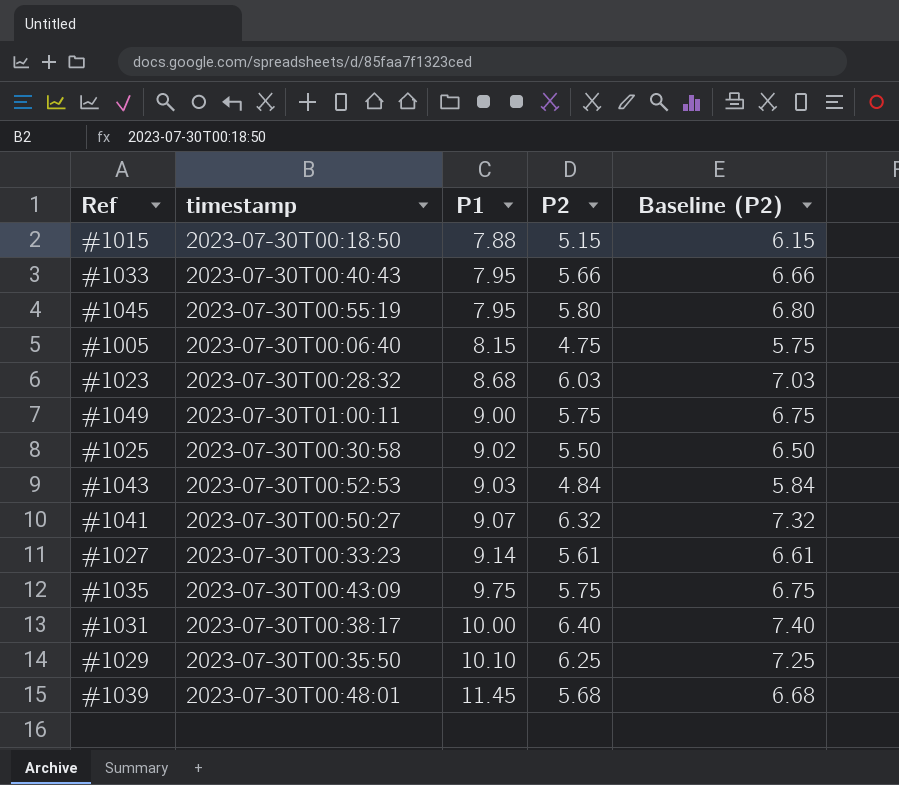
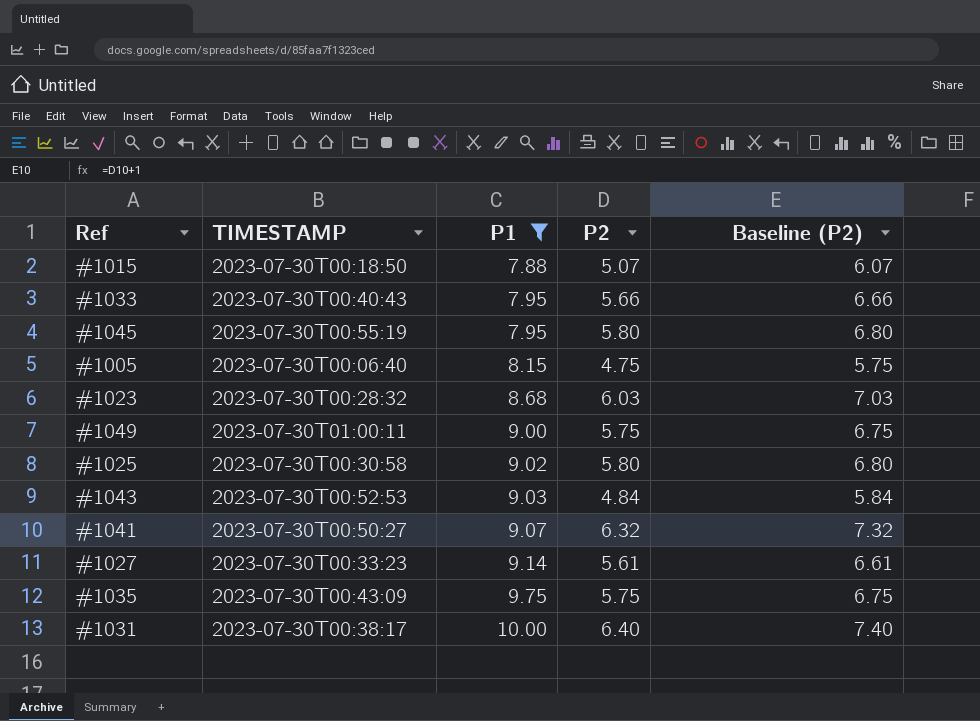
filter: none -> P1 <= 10.00
column name: timestamp -> TIMESTAMP
#1015 | P2: 5.15 -> 5.07
#1015 | Baseline (P2): 6.15 -> 6.07
#1025 | P2: 5.50 -> 5.80
#1025 | Baseline (P2): 6.50 -> 6.80

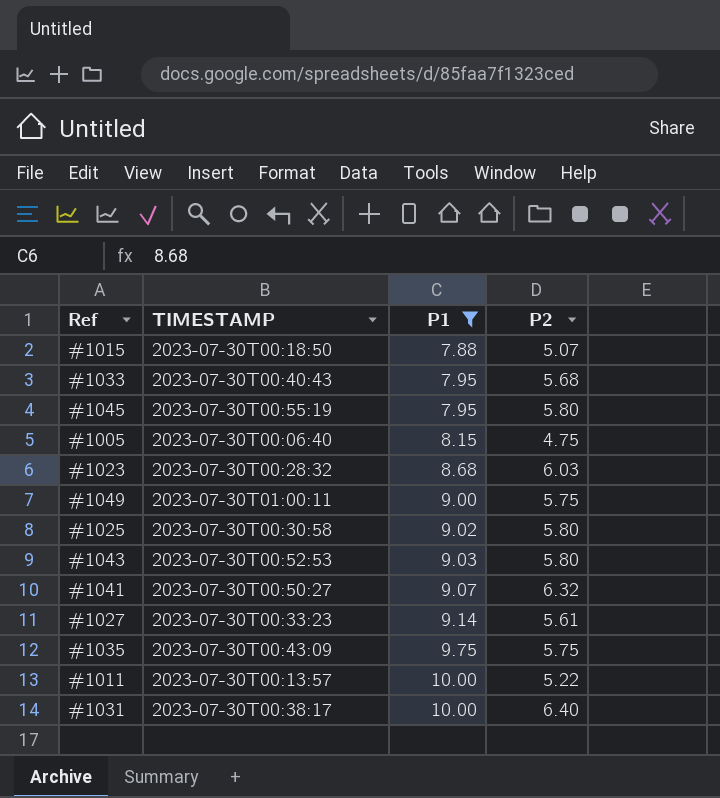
column Baseline (P2) | formula: [P2] + 1 -> none
#1033 | P2: 5.66 -> 5.68
#1043 | P2: 4.84 -> 5.80
row #1011: none -> 2023-07-30T00:13:57 | 10.00 | 5.22

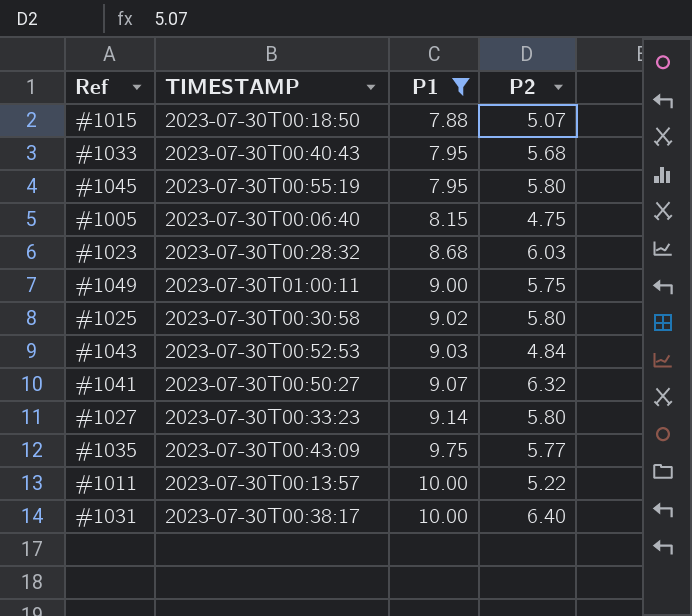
#1043 | P2: 5.80 -> 4.84
#1027 | P2: 5.61 -> 5.80
#1035 | P2: 5.75 -> 5.77

